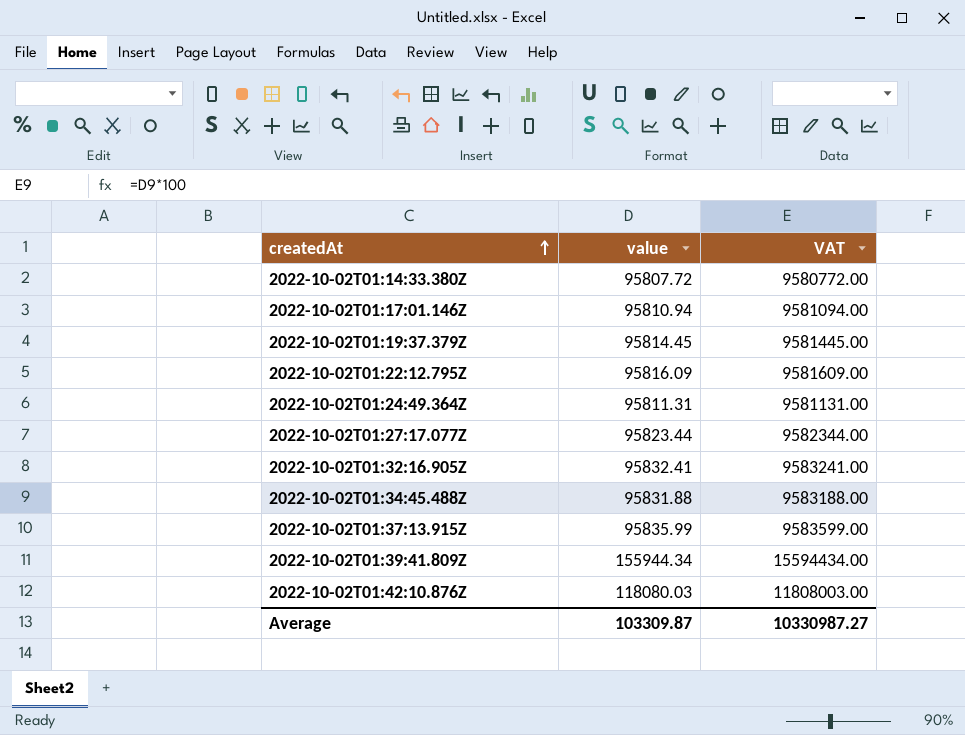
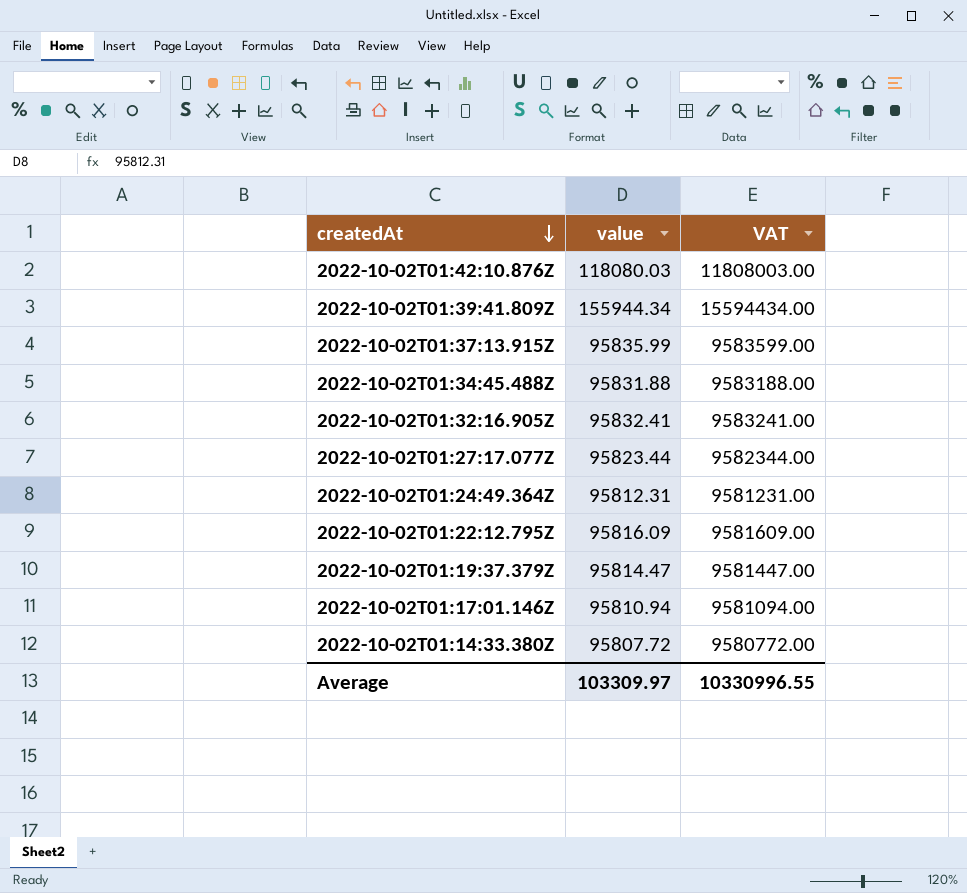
row order: createdAt ascending -> createdAt descending
2022-10-02T01:24:49.364Z | value: 95811.31 -> 95812.31
2022-10-02T01:24:49.364Z | VAT: 9581131.00 -> 9581231.00
2022-10-02T01:19:37.379Z | value: 95814.45 -> 95814.47
2022-10-02T01:19:37.379Z | VAT: 9581445.00 -> 9581447.00
Average | value: 103309.87 -> 103309.97
Average | VAT: 10330987.27 -> 10330996.55

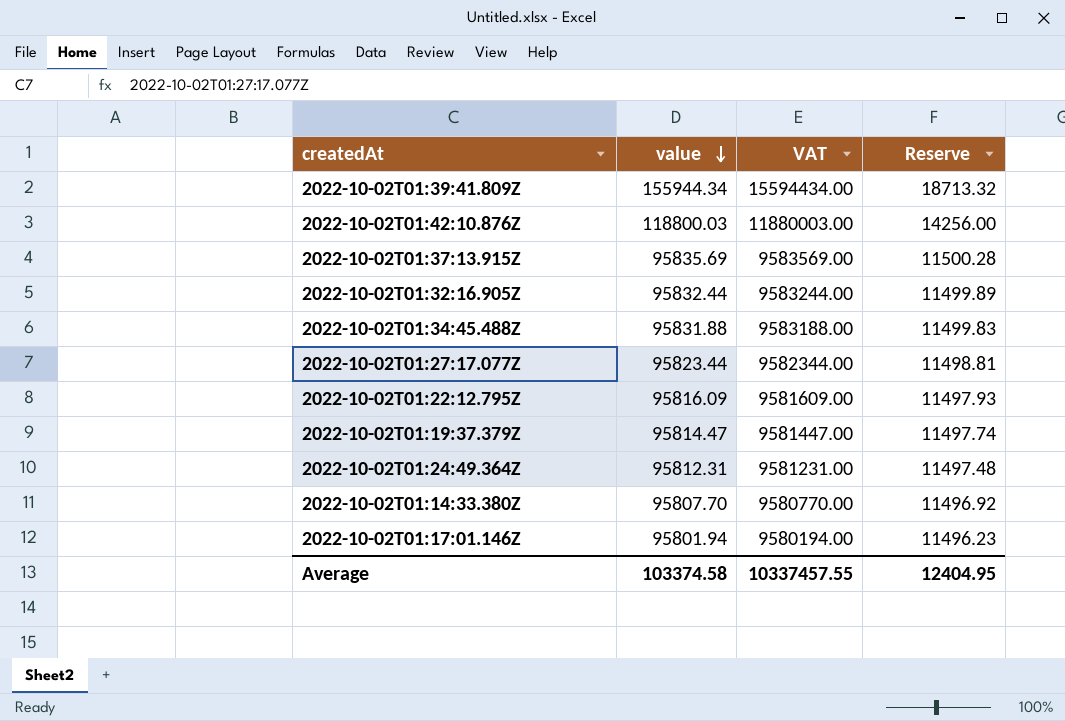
row order: createdAt descending -> value descending
column Reserve | formula: none -> [value] * 0.12
2022-10-02T01:42:10.876Z | value: 118080.03 -> 118800.03
2022-10-02T01:42:10.876Z | VAT: 11808003.00 -> 11880003.00
2022-10-02T01:37:13.915Z | value: 95835.99 -> 95835.69
2022-10-02T01:37:13.915Z | VAT: 9583599.00 -> 9583569.00
2022-10-02T01:32:16.905Z | value: 95832.41 -> 95832.44
2022-10-02T01:32:16.905Z | VAT: 9583241.00 -> 9583244.00
2022-10-02T01:14:33.380Z | value: 95807.72 -> 95807.70
2022-10-02T01:14:33.380Z | VAT: 9580772.00 -> 9580770.00
2022-10-02T01:17:01.146Z | value: 95810.94 -> 95801.94
2022-10-02T01:17:01.146Z | VAT: 9581094.00 -> 9580194.00
Average | value: 103309.97 -> 103374.58
Average | VAT: 10330996.55 -> 10337457.55

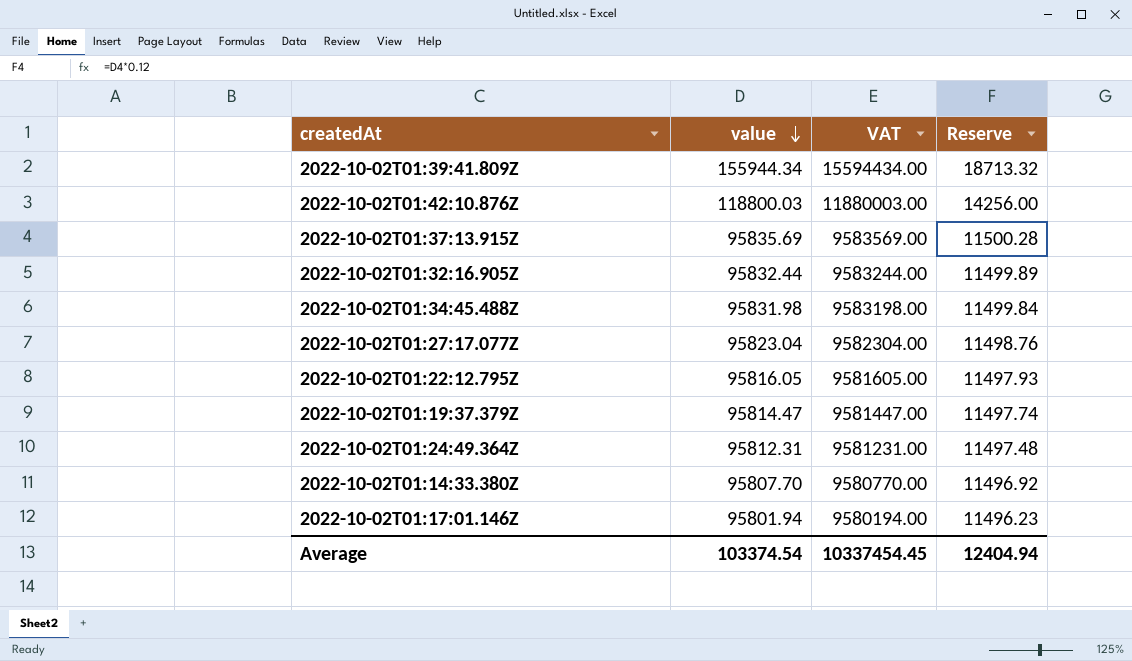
2022-10-02T01:34:45.488Z | value: 95831.88 -> 95831.98
2022-10-02T01:34:45.488Z | VAT: 9583188.00 -> 9583198.00
2022-10-02T01:34:45.488Z | Reserve: 11499.83 -> 11499.84
2022-10-02T01:27:17.077Z | value: 95823.44 -> 95823.04
2022-10-02T01:27:17.077Z | VAT: 9582344.00 -> 9582304.00
2022-10-02T01:27:17.077Z | Reserve: 11498.81 -> 11498.76
2022-10-02T01:22:12.795Z | value: 95816.09 -> 95816.05
2022-10-02T01:22:12.795Z | VAT: 9581609.00 -> 9581605.00
Average | value: 103374.58 -> 103374.54
Average | VAT: 10337457.55 -> 10337454.45
Average | Reserve: 12404.95 -> 12404.94

